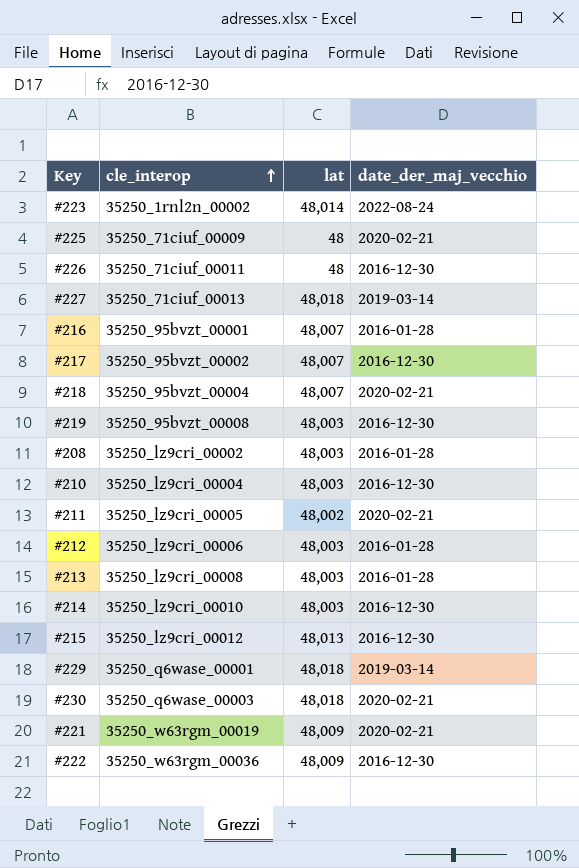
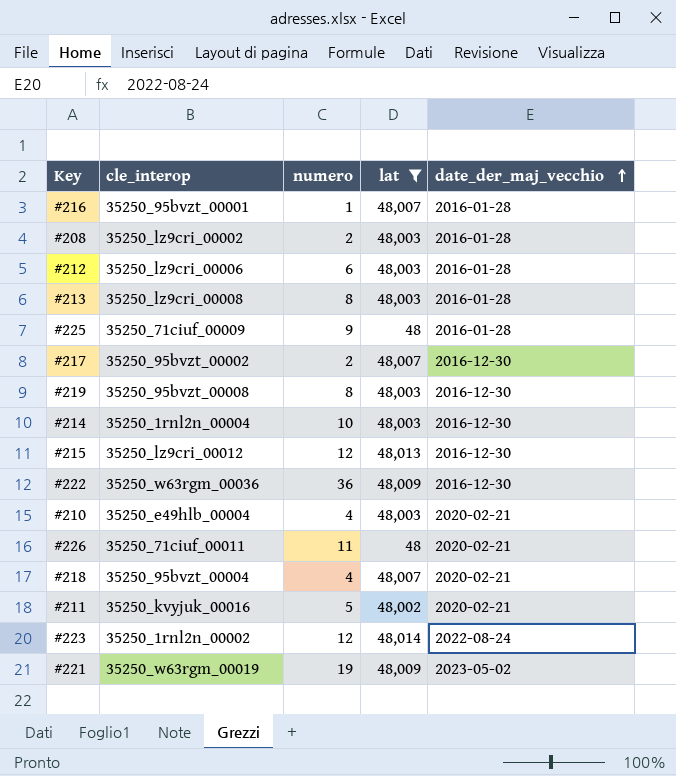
filter: none -> lat != 48,018
row order: cle_interop ascending -> date_der_maj_vecchio ascending
column numero | position: none -> 3
#225 | date_der_maj_vecchio: 2020-02-21 -> 2016-01-28
#214 | cle_interop: 35250_lz9cri_00010 -> 35250_1rnl2n_00004
#210 | cle_interop: 35250_lz9cri_00004 -> 35250_e49hlb_00004
#210 | date_der_maj_vecchio: 2016-12-30 -> 2020-02-21
#226 | date_der_maj_vecchio: 2016-12-30 -> 2020-02-21
#211 | cle_interop: 35250_lz9cri_00005 -> 35250_kvyjuk_00016
#221 | date_der_maj_vecchio: 2020-02-21 -> 2023-05-02

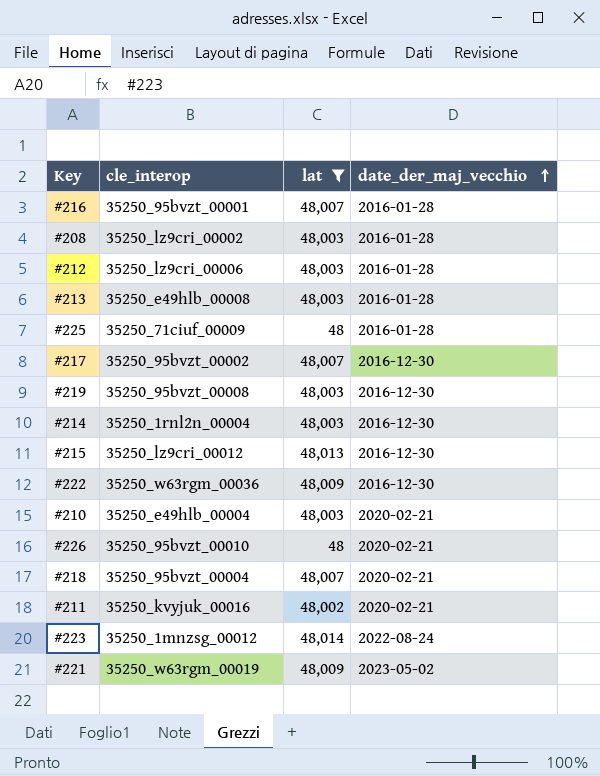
column numero | position: 3 -> none
#213 | cle_interop: 35250_lz9cri_00008 -> 35250_e49hlb_00008
#226 | cle_interop: 35250_71ciuf_00011 -> 35250_95bvzt_00010
#223 | cle_interop: 35250_1rnl2n_00002 -> 35250_1mnzsg_00012

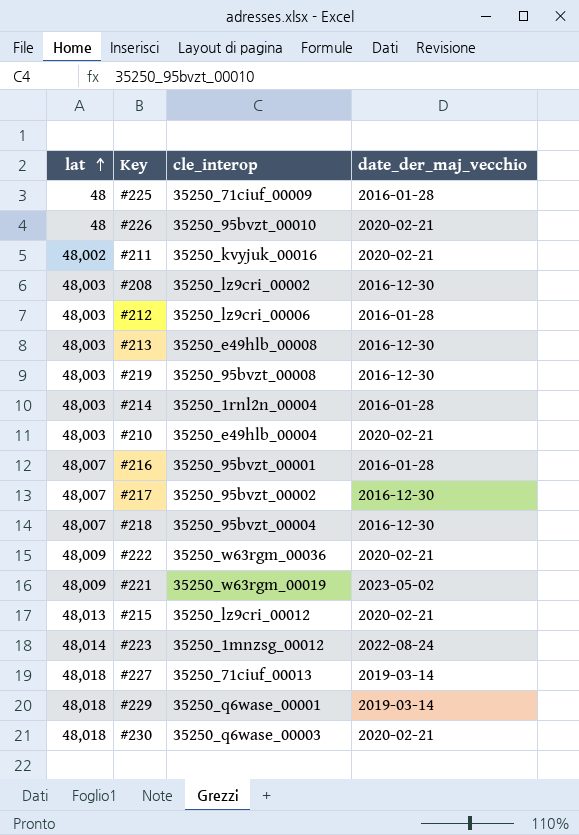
filter: lat != 48,018 -> none
row order: date_der_maj_vecchio ascending -> lat ascending
column lat | position: 3 -> 1
#208 | date_der_maj_vecchio: 2016-01-28 -> 2016-12-30
#213 | date_der_maj_vecchio: 2016-01-28 -> 2016-12-30
#214 | date_der_maj_vecchio: 2016-12-30 -> 2016-01-28
#218 | date_der_maj_vecchio: 2020-02-21 -> 2016-12-30
#222 | date_der_maj_vecchio: 2016-12-30 -> 2020-02-21
#215 | date_der_maj_vecchio: 2016-12-30 -> 2020-02-21

